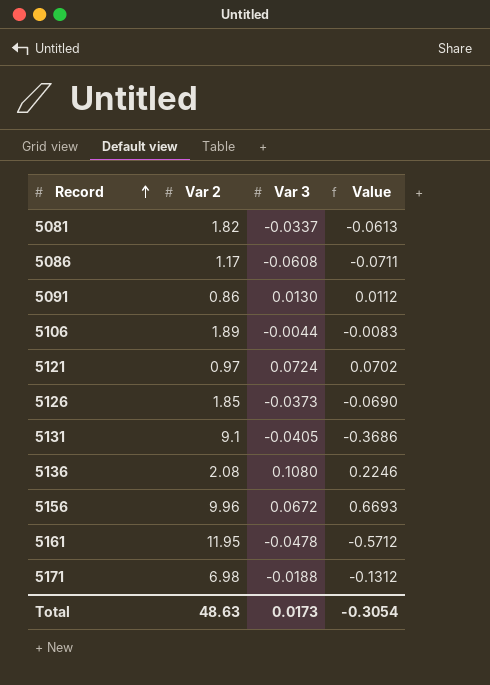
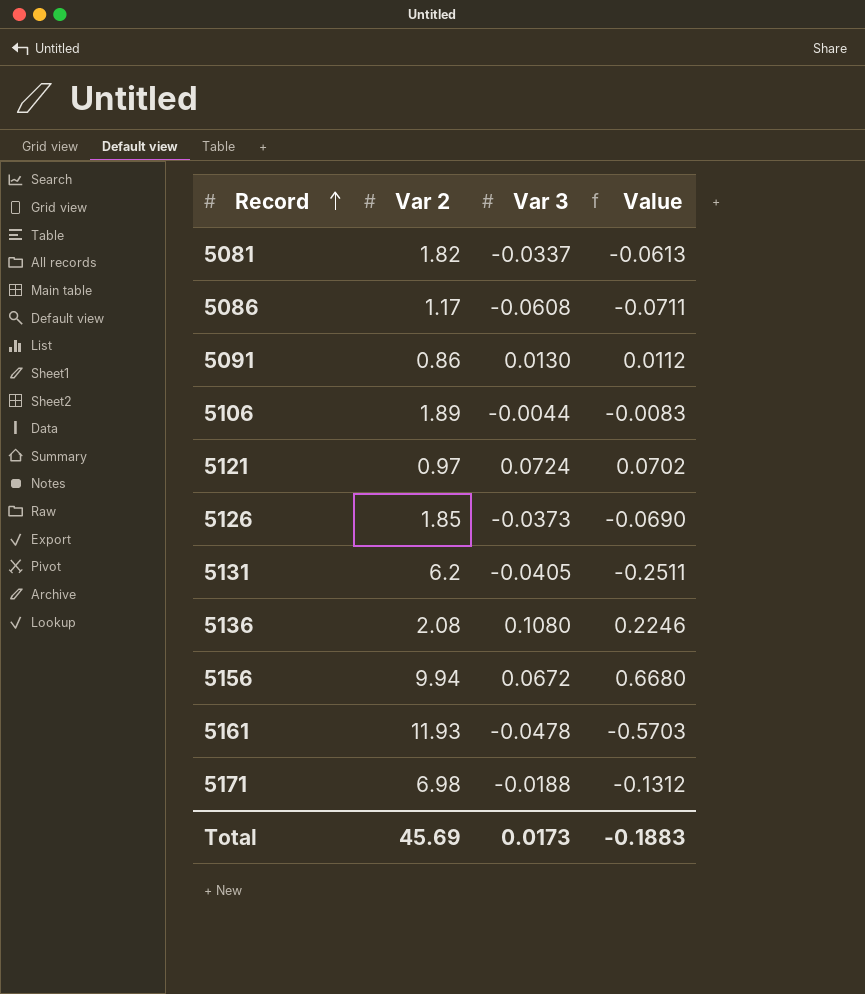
5131 | Var 2: 9.1 -> 6.2
5131 | Value: -0.3686 -> -0.2511
5156 | Var 2: 9.96 -> 9.94
5156 | Value: 0.6693 -> 0.6680
5161 | Var 2: 11.95 -> 11.93
5161 | Value: -0.5712 -> -0.5703
Total | Var 2: 48.63 -> 45.69
Total | Value: -0.3054 -> -0.1883

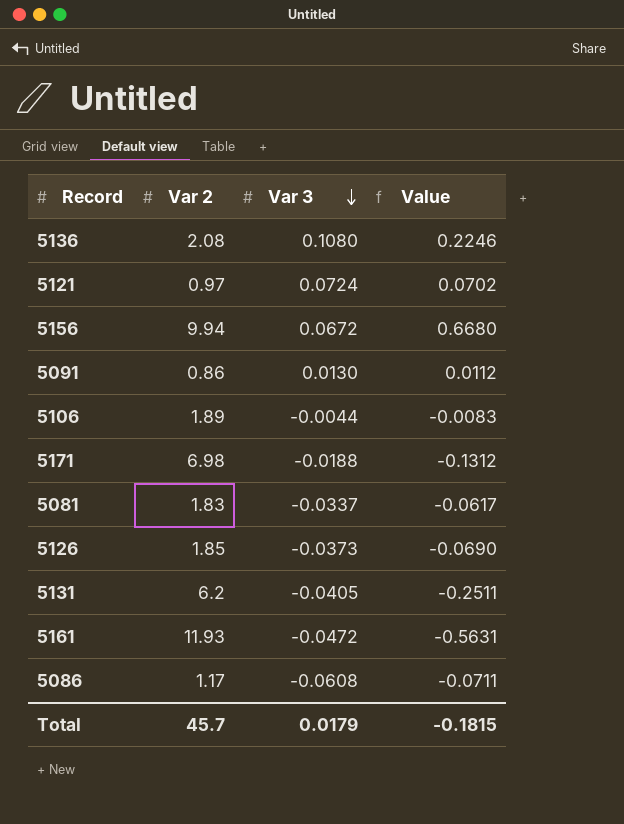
row order: Record ascending -> Var 3 descending
5081 | Var 2: 1.82 -> 1.83
5081 | Value: -0.0613 -> -0.0617
5161 | Var 3: -0.0478 -> -0.0472
5161 | Value: -0.5703 -> -0.5631
Total | Var 2: 45.69 -> 45.7
Total | Var 3: 0.0173 -> 0.0179
Total | Value: -0.1883 -> -0.1815

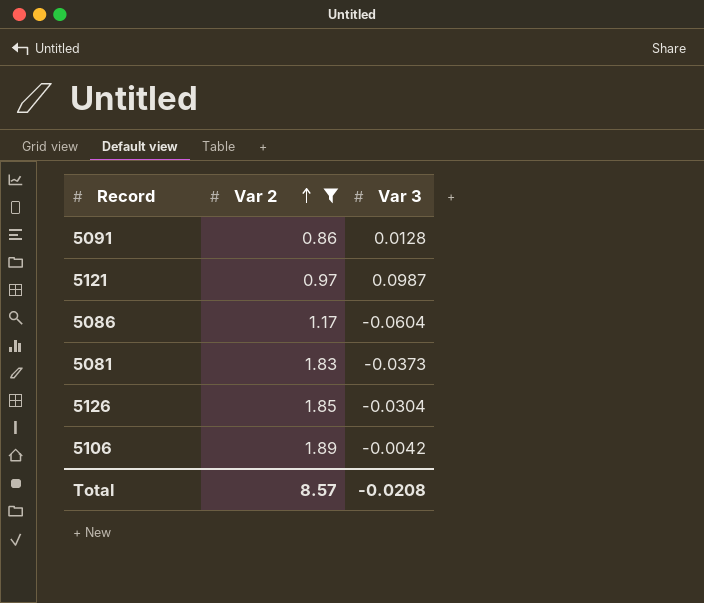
filter: none -> Var 2 <= 1.89
row order: Var 3 descending -> Var 2 ascending
column Value | formula: [Var 2] * [Var 3] -> none
5091 | Var 3: 0.0130 -> 0.0128
5121 | Var 3: 0.0724 -> 0.0987
5086 | Var 3: -0.0608 -> -0.0604
5081 | Var 3: -0.0337 -> -0.0373
5126 | Var 3: -0.0373 -> -0.0304
5106 | Var 3: -0.0044 -> -0.0042
Total | Var 2: 45.7 -> 8.57
Total | Var 3: 0.0179 -> -0.0208

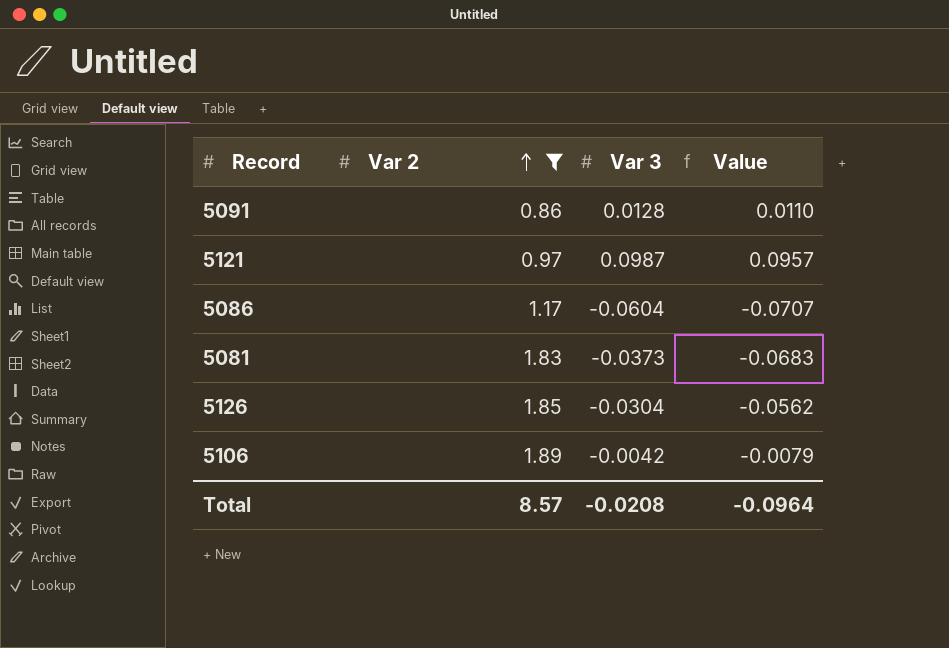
column Value | formula: none -> [Var 2] * [Var 3]

